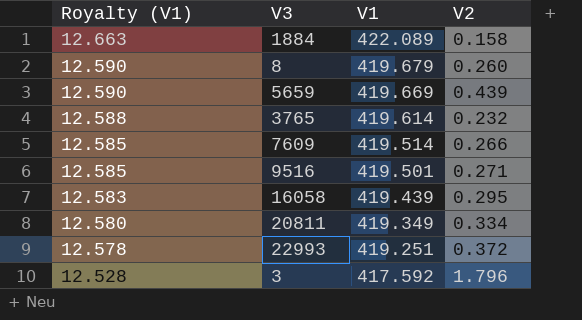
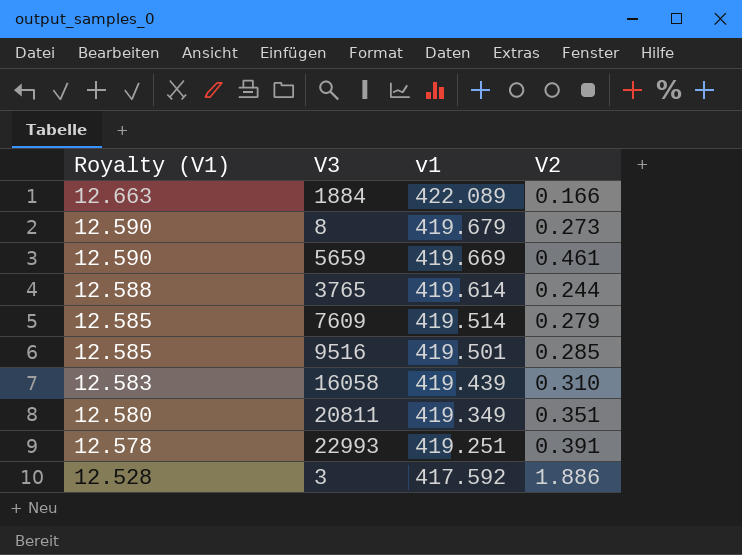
column name: V1 -> v1
1884 | V2: 0.158 -> 0.166
8 | V2: 0.260 -> 0.273
5659 | V2: 0.439 -> 0.461
3765 | V2: 0.232 -> 0.244
7609 | V2: 0.266 -> 0.279
9516 | V2: 0.271 -> 0.285
16058 | V2: 0.295 -> 0.310
20811 | V2: 0.334 -> 0.351
22993 | V2: 0.372 -> 0.391
3 | V2: 1.796 -> 1.886

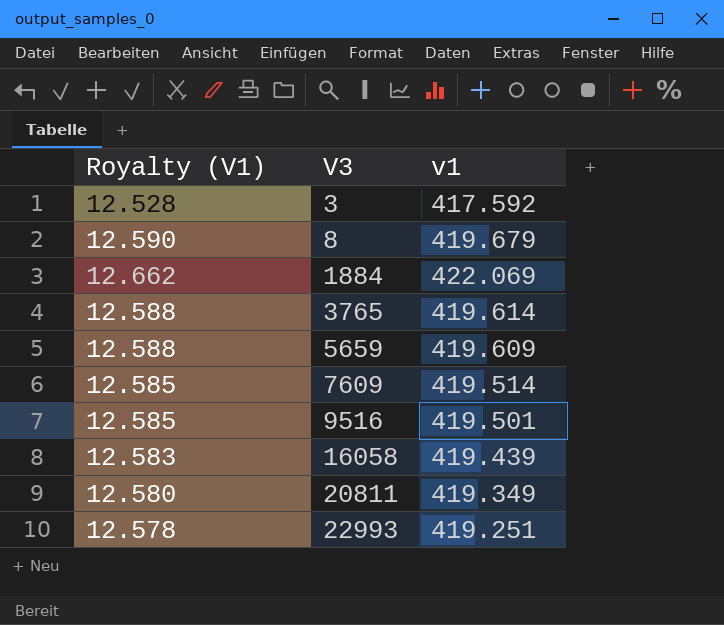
row order: Royalty (V1) descending -> V3 ascending
column V2 | position: 4 -> none
1884 | Royalty (V1): 12.663 -> 12.662
1884 | v1: 422.089 -> 422.069
5659 | Royalty (V1): 12.590 -> 12.588
5659 | v1: 419.669 -> 419.609

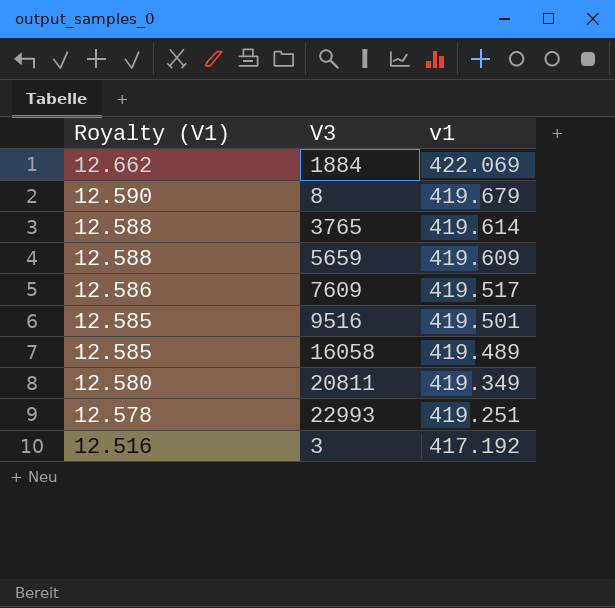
row order: V3 ascending -> Royalty (V1) descending
7609 | Royalty (V1): 12.585 -> 12.586
7609 | v1: 419.514 -> 419.517
16058 | Royalty (V1): 12.583 -> 12.585
16058 | v1: 419.439 -> 419.489
3 | Royalty (V1): 12.528 -> 12.516
3 | v1: 417.592 -> 417.192

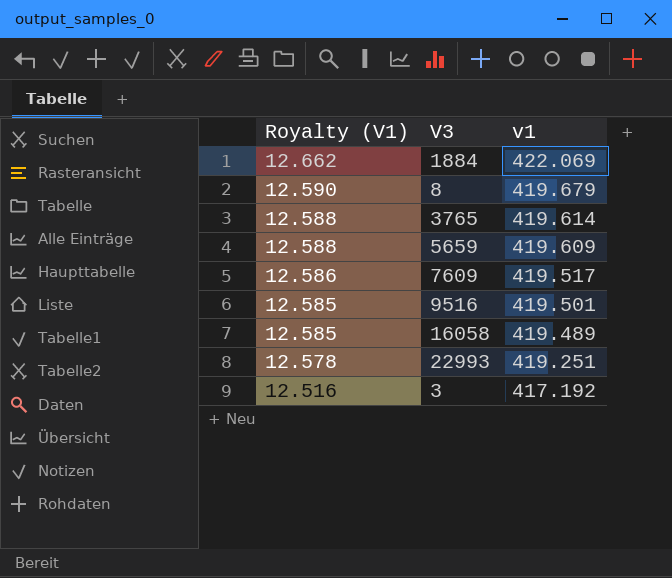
row 20811: 12.580 | 419.349 -> none

